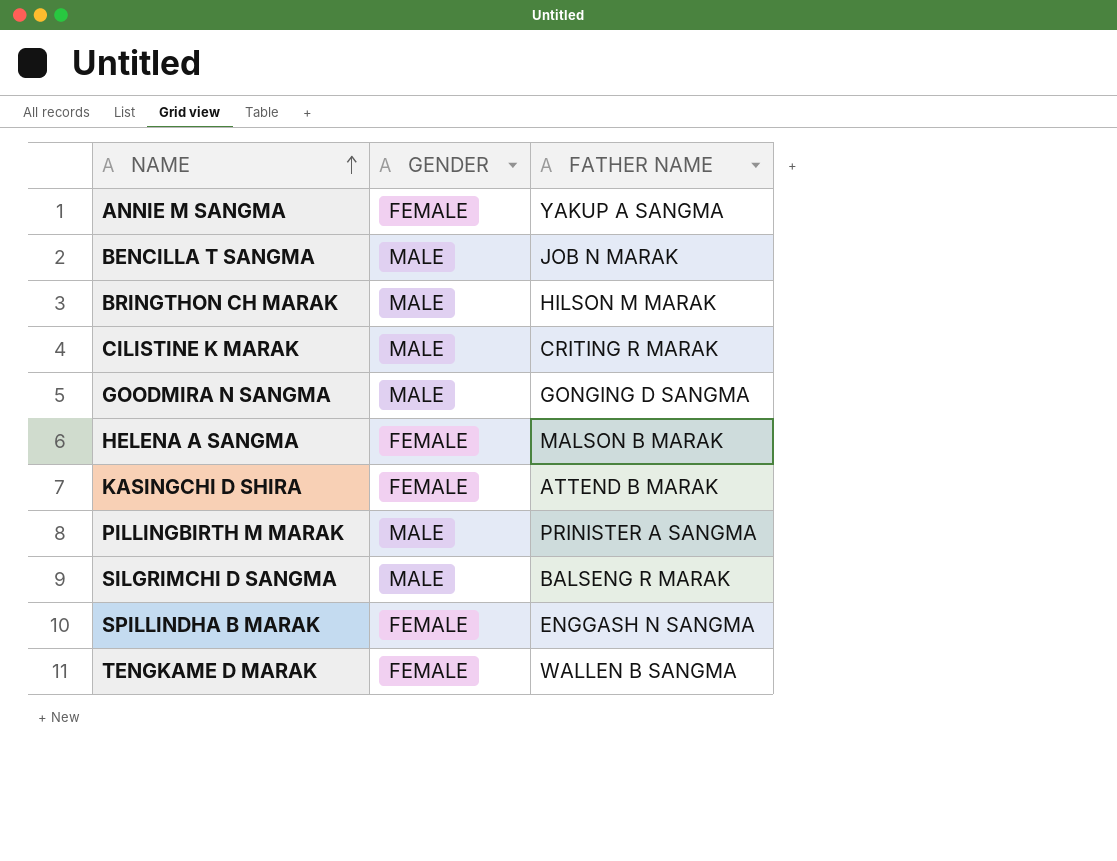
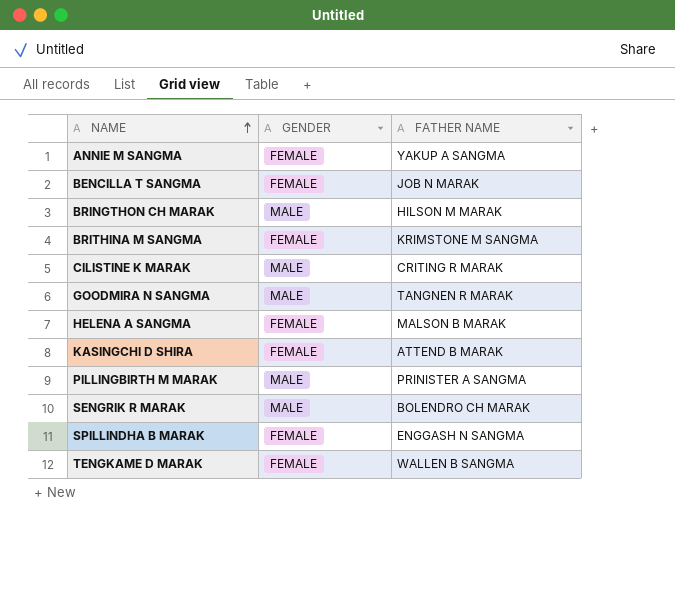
row SILGRIMCHI D SANGMA: MALE | BALSENG R MARAK -> none
BENCILLA T SANGMA | GENDER: MALE -> FEMALE
row BRITHINA M SANGMA: none -> FEMALE | KRIMSTONE M SANGMA
GOODMIRA N SANGMA | FATHER NAME: GONGING D SANGMA -> TANGNEN R MARAK
row SENGRIK R MARAK: none -> MALE | BOLENDRO CH MARAK

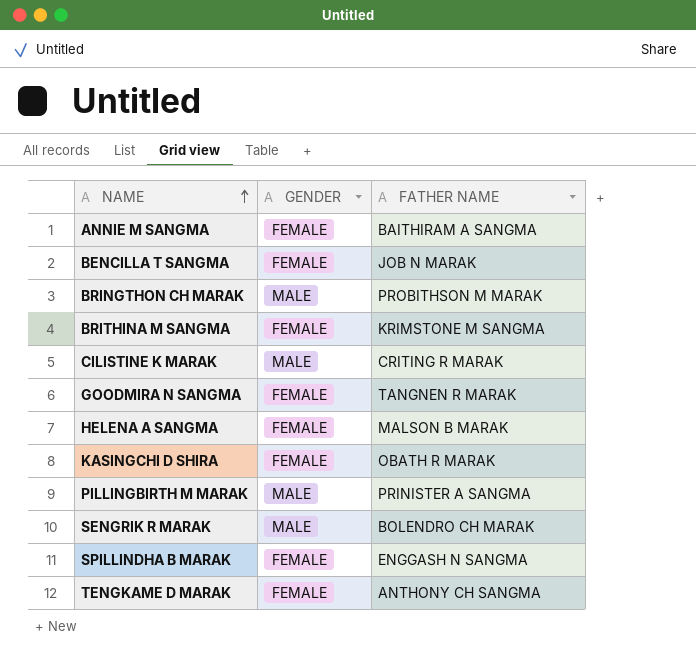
ANNIE M SANGMA | FATHER NAME: YAKUP A SANGMA -> BAITHIRAM A SANGMA
BRINGTHON CH MARAK | FATHER NAME: HILSON M MARAK -> PROBITHSON M MARAK
GOODMIRA N SANGMA | GENDER: MALE -> FEMALE
KASINGCHI D SHIRA | FATHER NAME: ATTEND B MARAK -> OBATH R MARAK
TENGKAME D MARAK | FATHER NAME: WALLEN B SANGMA -> ANTHONY CH SANGMA

